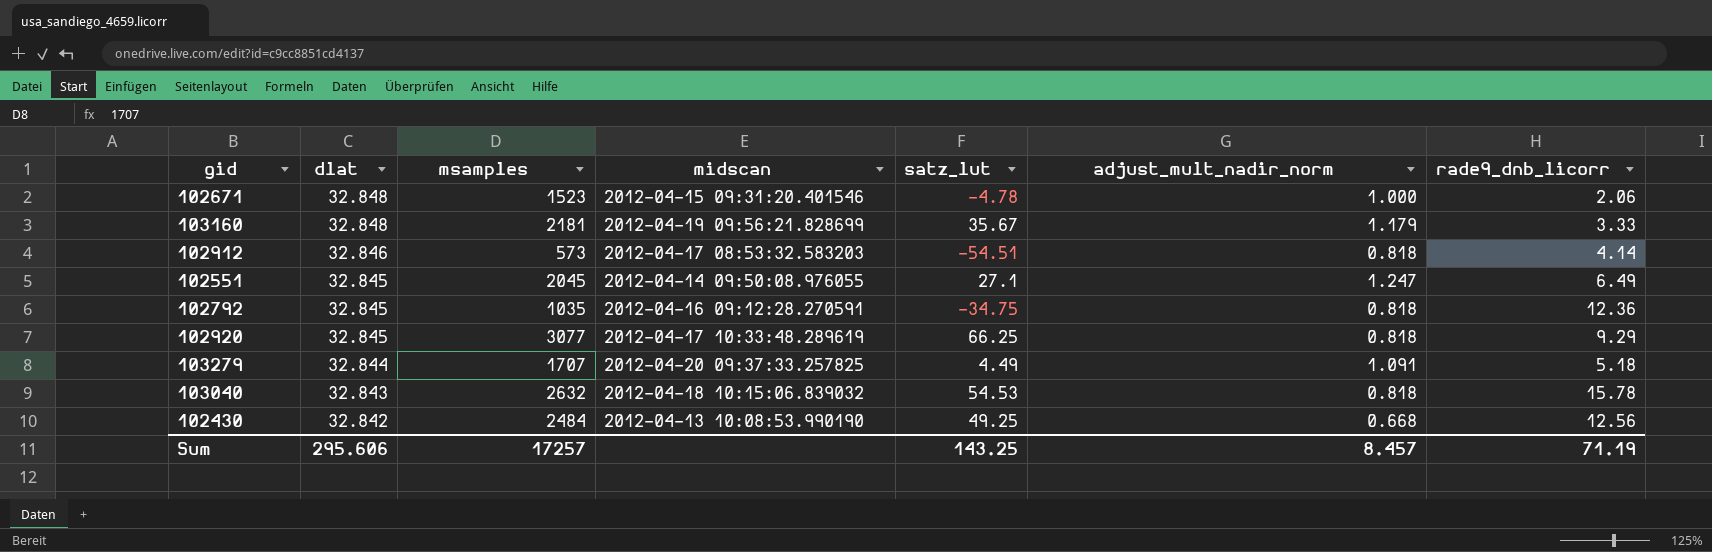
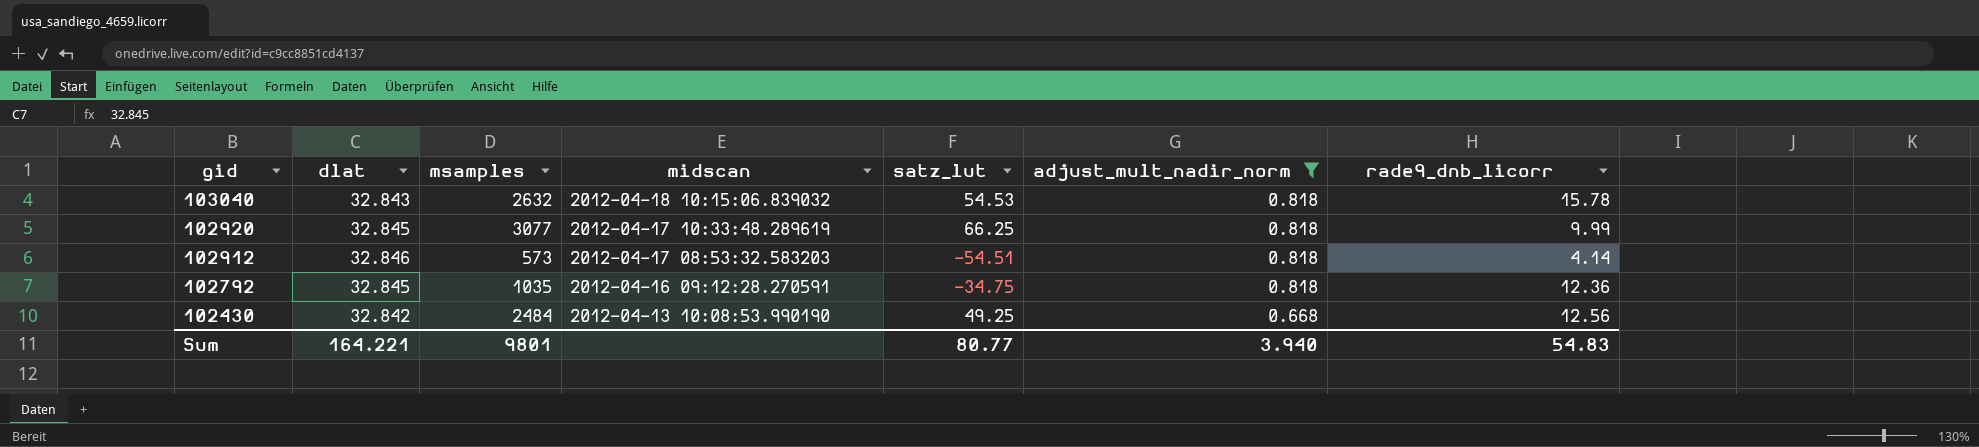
filter: none -> adjust_mult_nadir_norm <= 0.818
row order: dlat descending -> gid descending
102920 | rade9_dnb_licorr: 9.29 -> 9.99
Sum | dlat: 295.606 -> 164.221
Sum | msamples: 17257 -> 9801
Sum | satz_lut: 143.25 -> 80.77
Sum | adjust_mult_nadir_norm: 8.457 -> 3.940
Sum | rade9_dnb_licorr: 71.19 -> 54.83

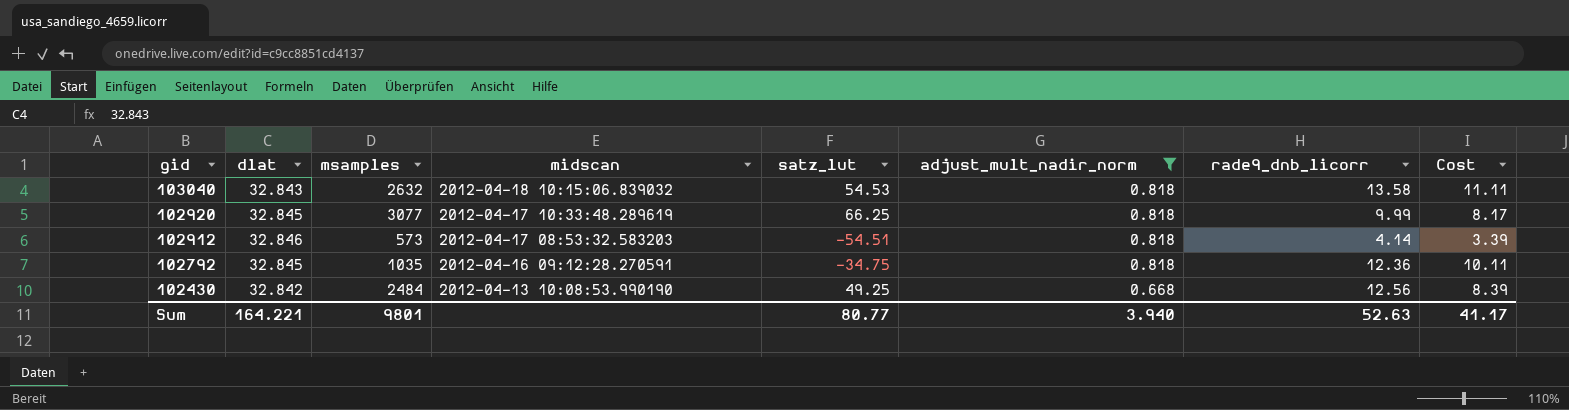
column Cost | formula: none -> [adjust_mult_nadir_norm] * [rade9_dnb_licorr]
103040 | rade9_dnb_licorr: 15.78 -> 13.58
Sum | rade9_dnb_licorr: 54.83 -> 52.63

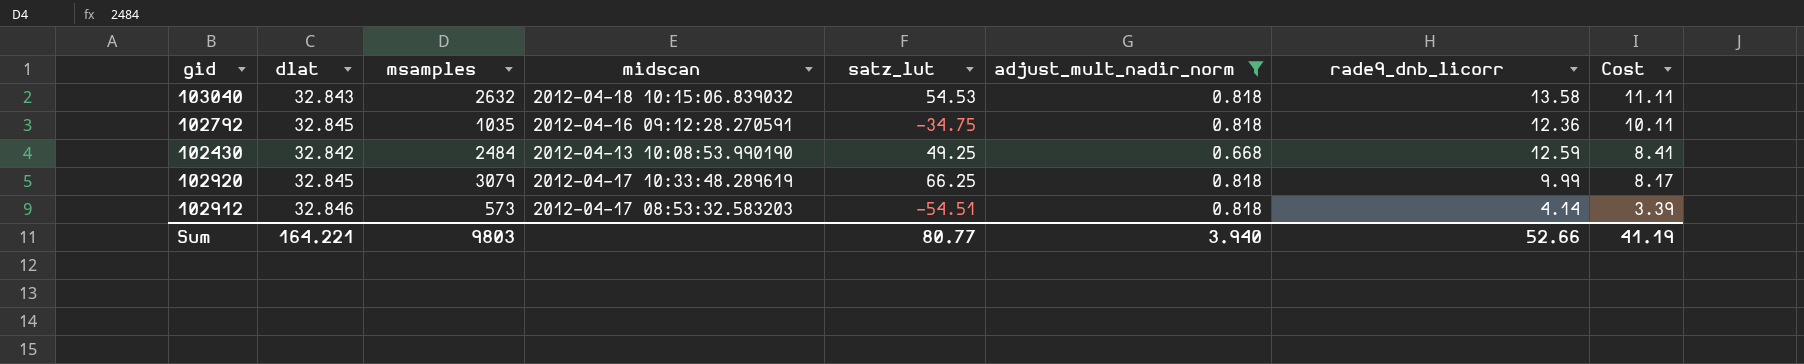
row order: gid descending -> Cost descending
102430 | rade9_dnb_licorr: 12.56 -> 12.59
102430 | Cost: 8.39 -> 8.41
102920 | msamples: 3077 -> 3079
Sum | msamples: 9801 -> 9803
Sum | rade9_dnb_licorr: 52.63 -> 52.66
Sum | Cost: 41.17 -> 41.19

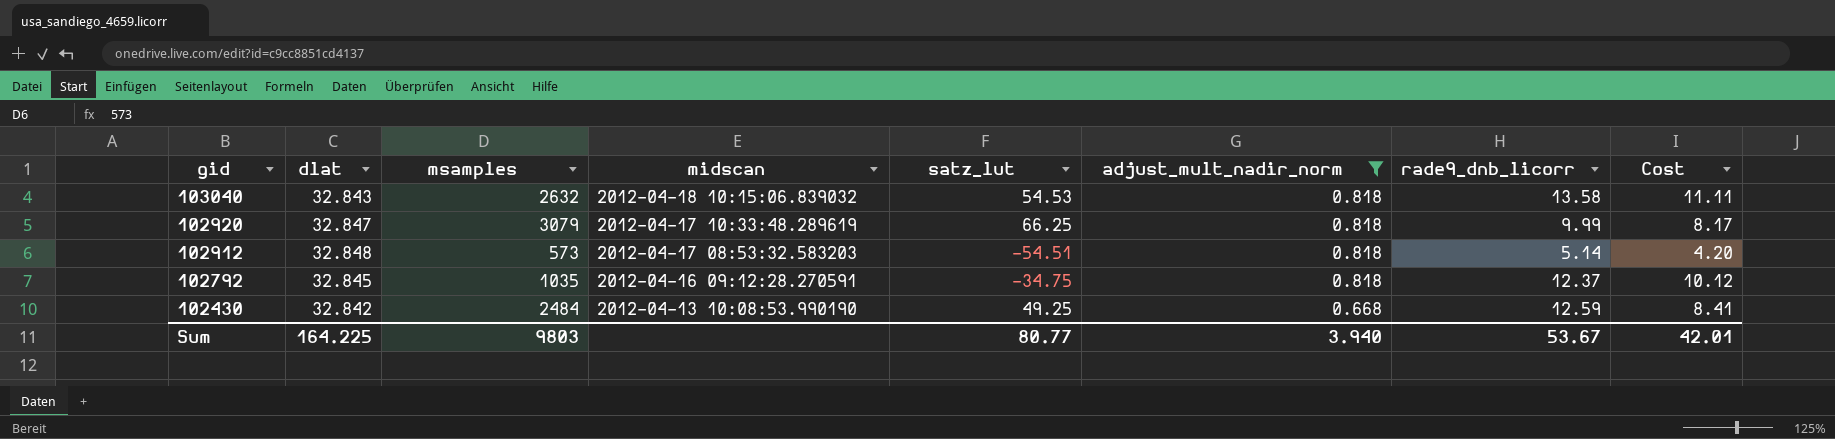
row order: Cost descending -> gid descending
102920 | dlat: 32.845 -> 32.847
102912 | dlat: 32.846 -> 32.848
102912 | rade9_dnb_licorr: 4.14 -> 5.14
102912 | Cost: 3.39 -> 4.20
102792 | rade9_dnb_licorr: 12.36 -> 12.37
102792 | Cost: 10.11 -> 10.12
Sum | dlat: 164.221 -> 164.225
Sum | rade9_dnb_licorr: 52.66 -> 53.67
Sum | Cost: 41.19 -> 42.01

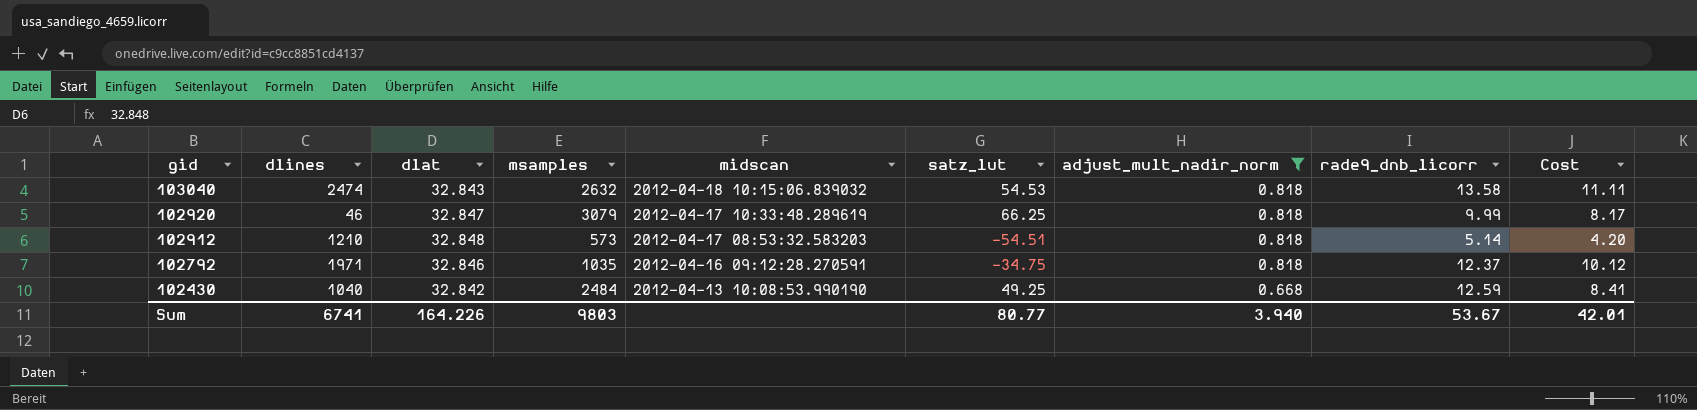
column dlines | position: none -> 2
102792 | dlat: 32.845 -> 32.846
Sum | dlat: 164.225 -> 164.226

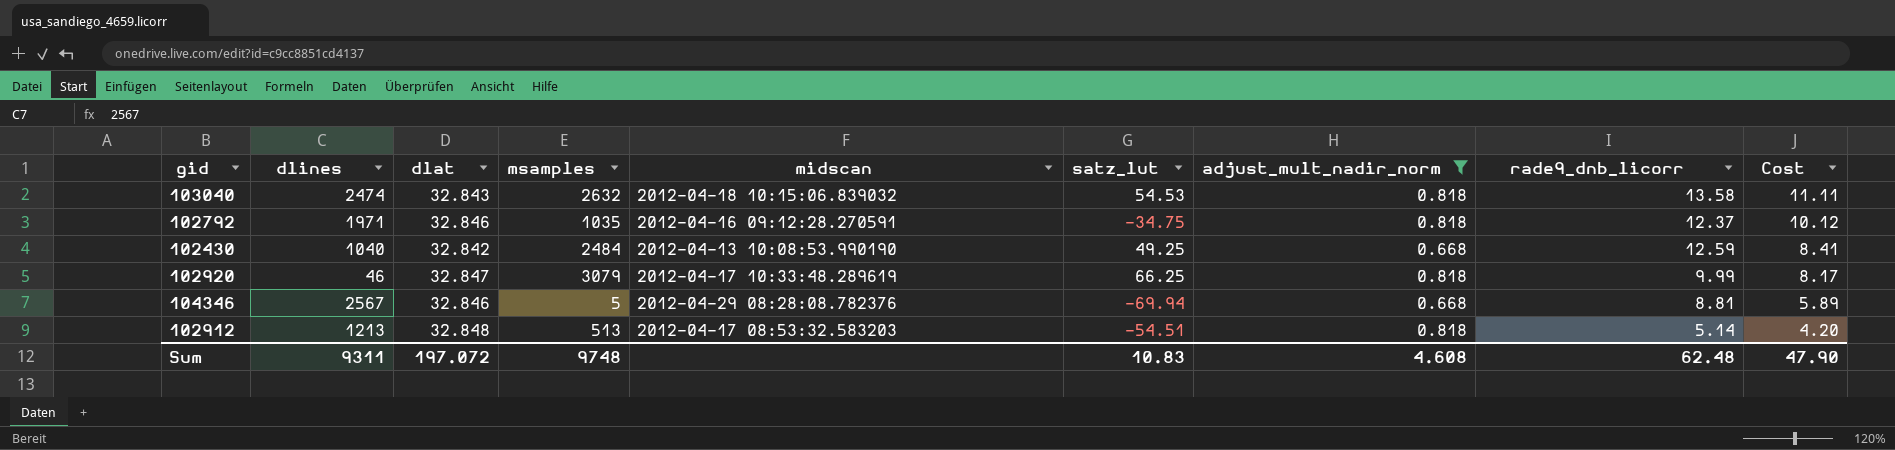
row order: gid descending -> Cost descending
row 104346: none -> 2567 | 32.846 | 5 | 2012-04-29 08:28:08.782376 | -69.94 | 0.668 | 8.81 | 5.89
102912 | dlines: 1210 -> 1213
102912 | msamples: 573 -> 513
Sum | dlines: 6741 -> 9311
Sum | dlat: 164.226 -> 197.072
Sum | msamples: 9803 -> 9748
Sum | satz_lut: 80.77 -> 10.83
Sum | adjust_mult_nadir_norm: 3.940 -> 4.608
Sum | rade9_dnb_licorr: 53.67 -> 62.48
Sum | Cost: 42.01 -> 47.90

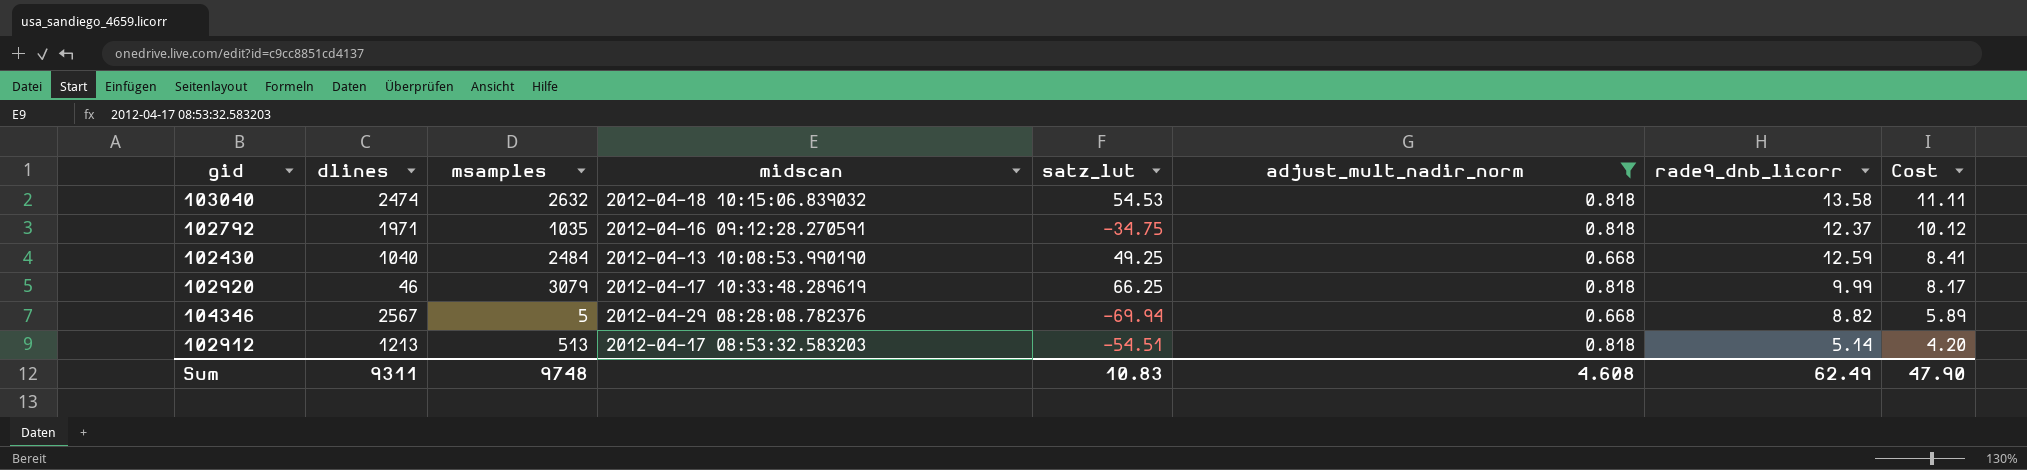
column dlat | position: 3 -> none
104346 | rade9_dnb_licorr: 8.81 -> 8.82
Sum | rade9_dnb_licorr: 62.48 -> 62.49

